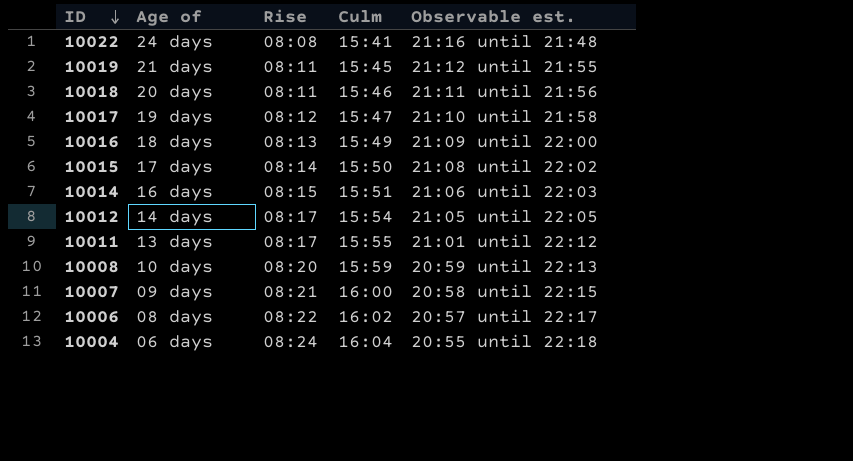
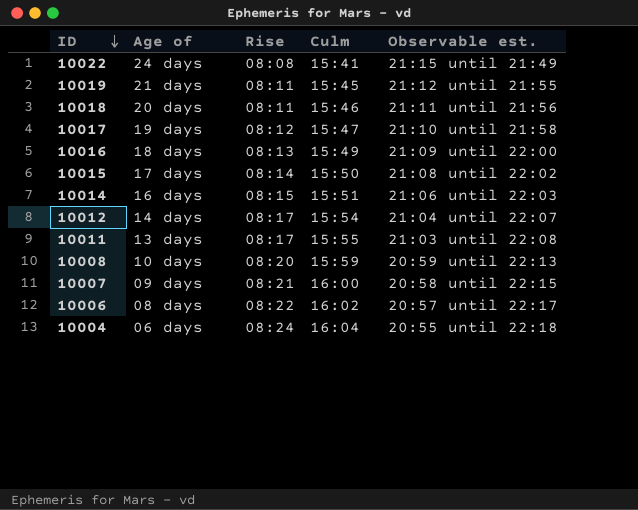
10022 | Observable est.: 21:16 until 21:48 -> 21:15 until 21:49
10012 | Observable est.: 21:05 until 22:05 -> 21:04 until 22:07
10011 | Observable est.: 21:01 until 22:12 -> 21:03 until 22:08

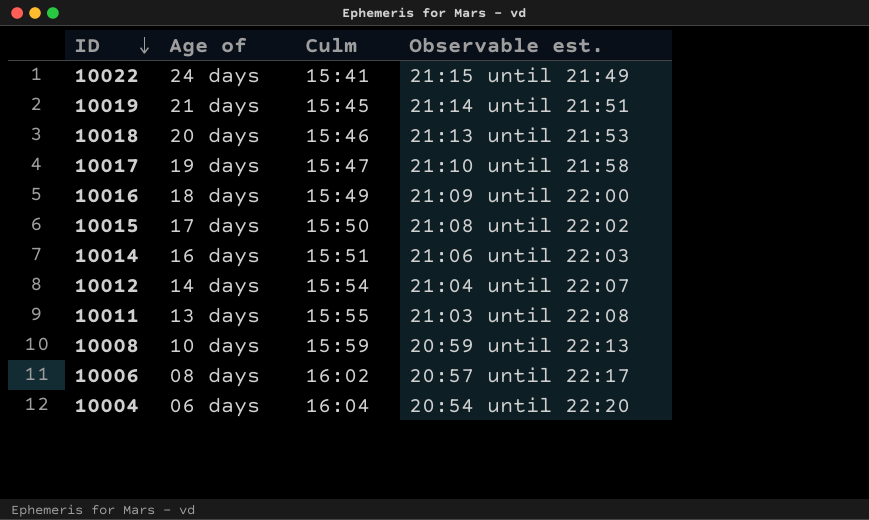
column Rise | position: 3 -> none
row 10007: 09 days | 08:21 | 16:00 | 20:58 until 22:15 -> none
10019 | Observable est.: 21:12 until 21:55 -> 21:14 until 21:51
10018 | Observable est.: 21:11 until 21:56 -> 21:13 until 21:53
10004 | Observable est.: 20:55 until 22:18 -> 20:54 until 22:20

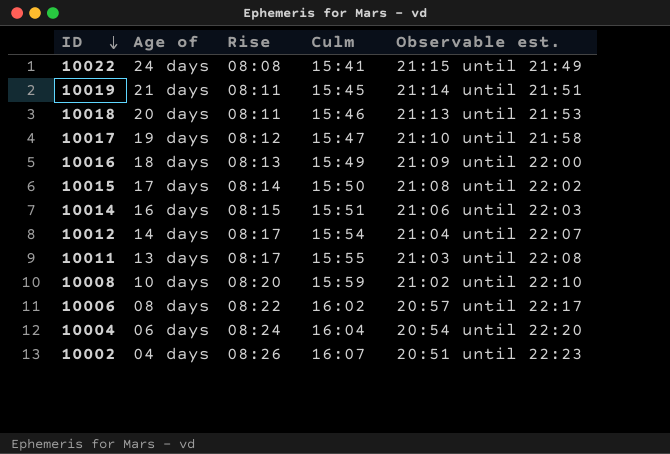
column Rise | position: none -> 3
10008 | Observable est.: 20:59 until 22:13 -> 21:02 until 22:10
row 10002: none -> 04 days | 08:26 | 16:07 | 20:51 until 22:23

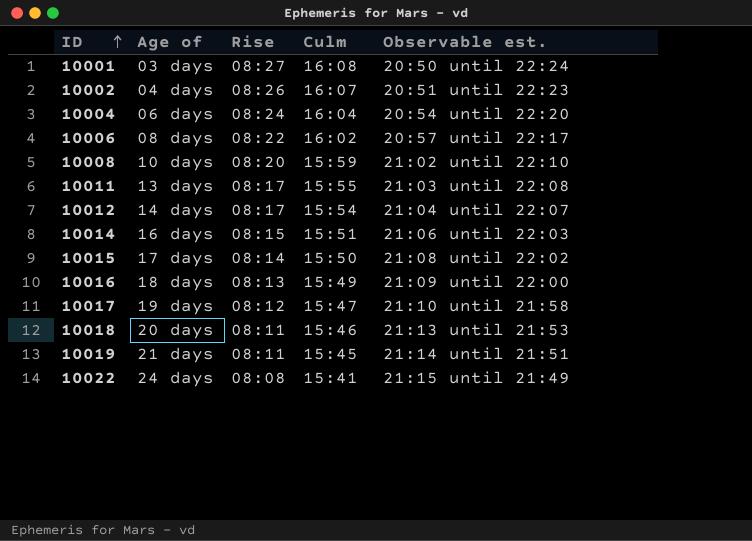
row order: ID descending -> ID ascending
row 10001: none -> 03 days | 08:27 | 16:08 | 20:50 until 22:24

